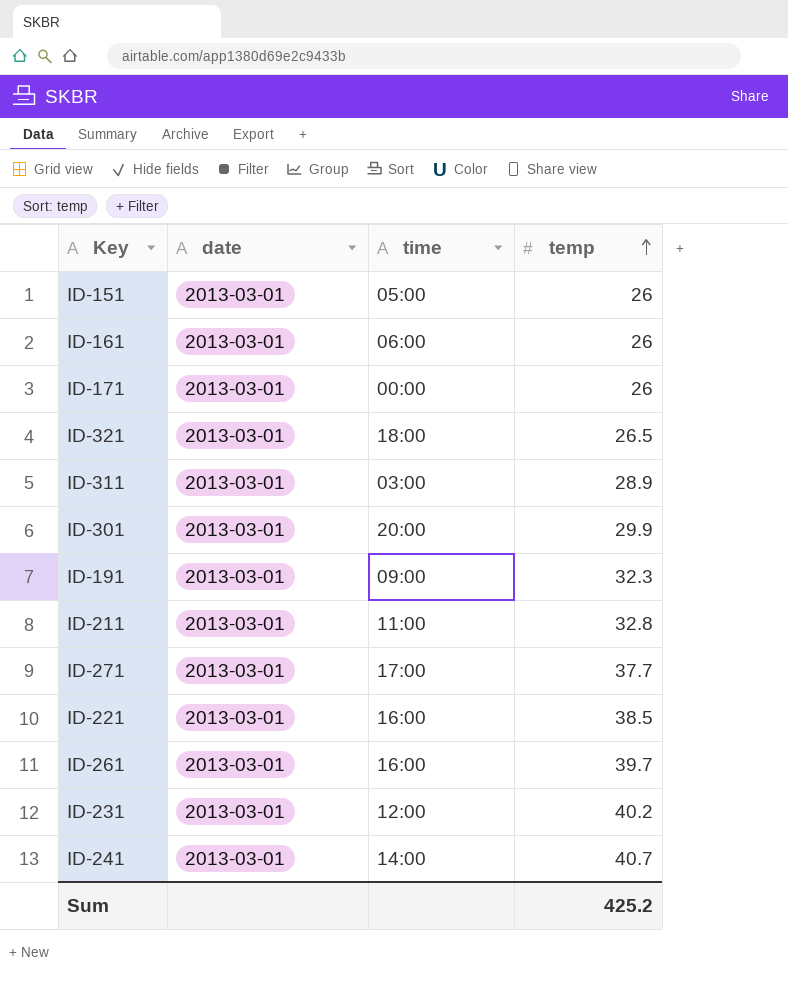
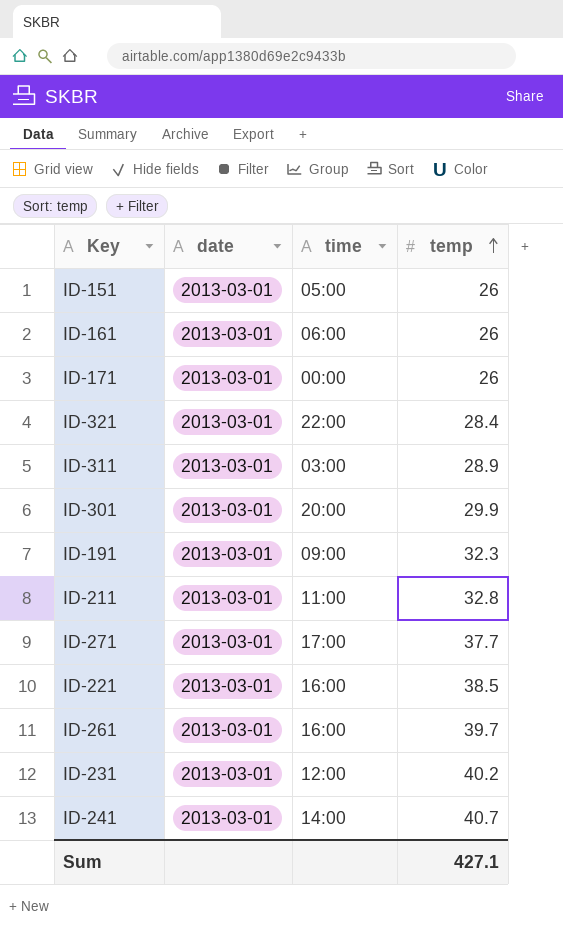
ID-321 | time: 18:00 -> 22:00
ID-321 | temp: 26.5 -> 28.4
Sum | temp: 425.2 -> 427.1

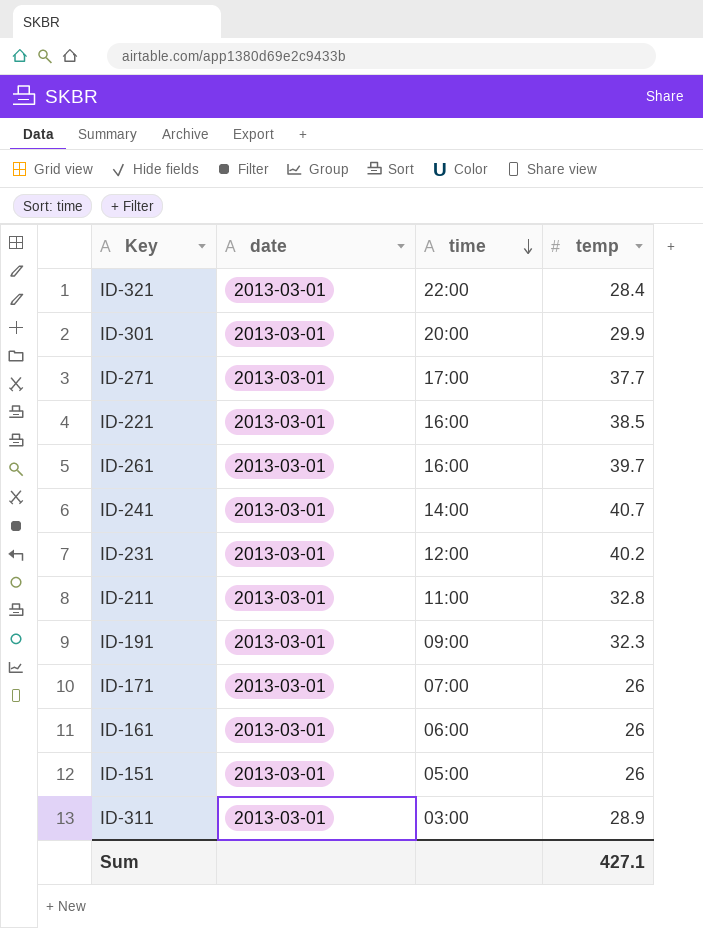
row order: temp ascending -> time descending
ID-171 | time: 00:00 -> 07:00

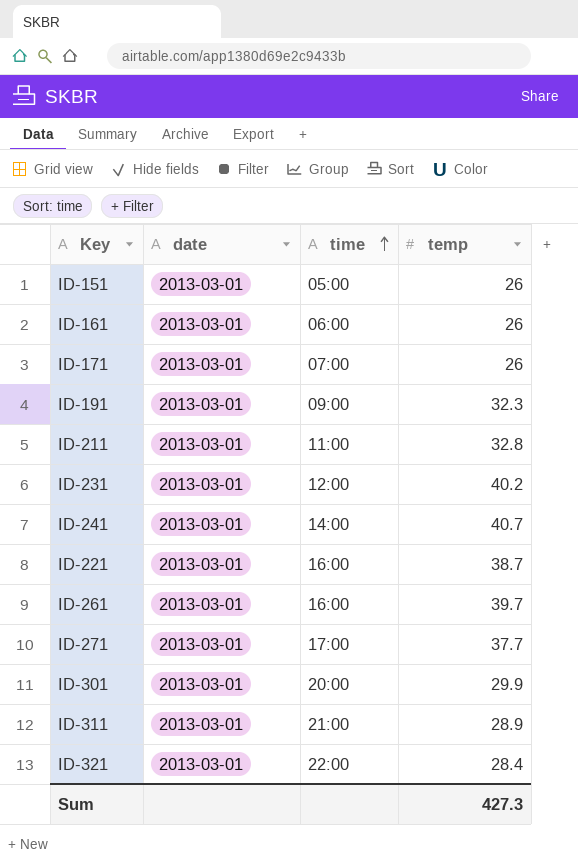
row order: time descending -> time ascending
ID-221 | temp: 38.5 -> 38.7
ID-311 | time: 03:00 -> 21:00
Sum | temp: 427.1 -> 427.3

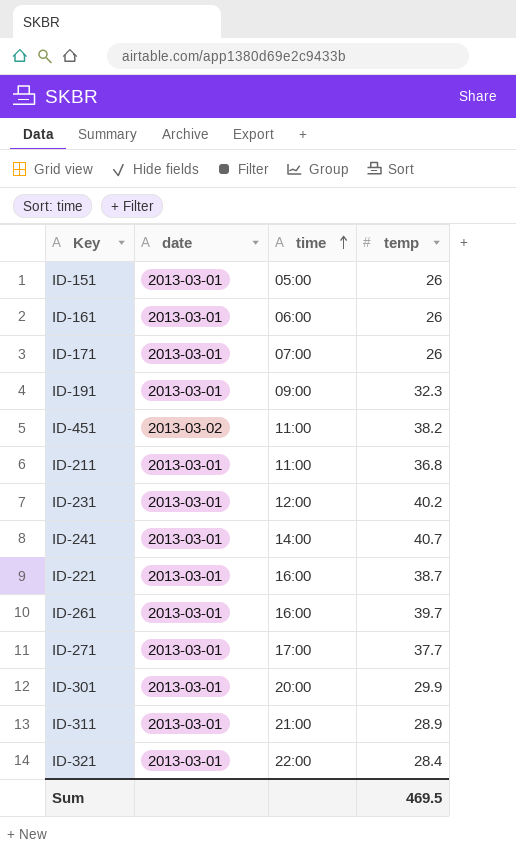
row ID-451: none -> 2013-03-02 | 11:00 | 38.2
ID-211 | temp: 32.8 -> 36.8
Sum | temp: 427.3 -> 469.5

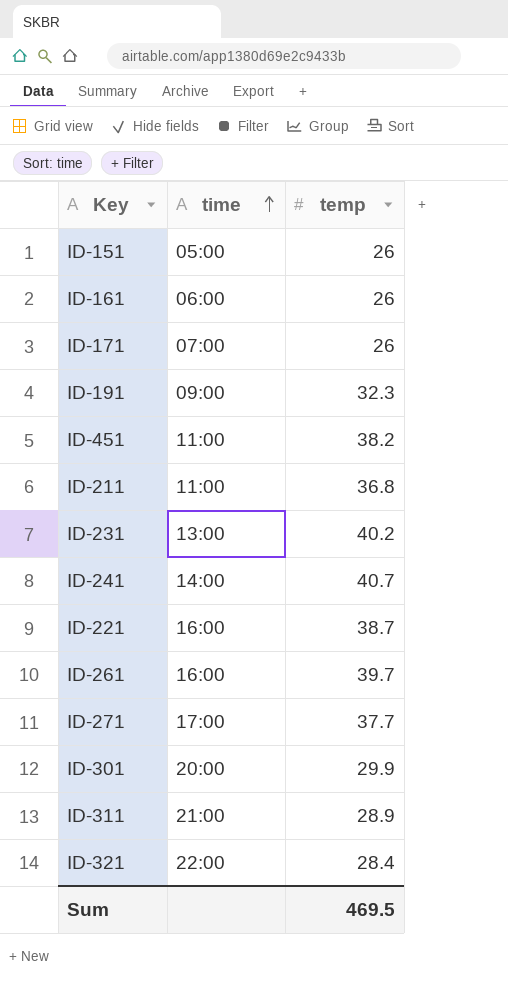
column date | position: 2 -> none
ID-231 | time: 12:00 -> 13:00

